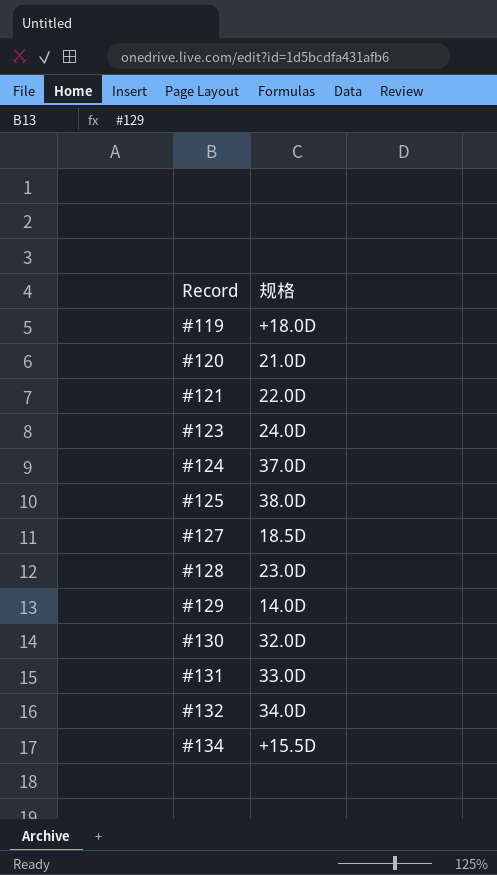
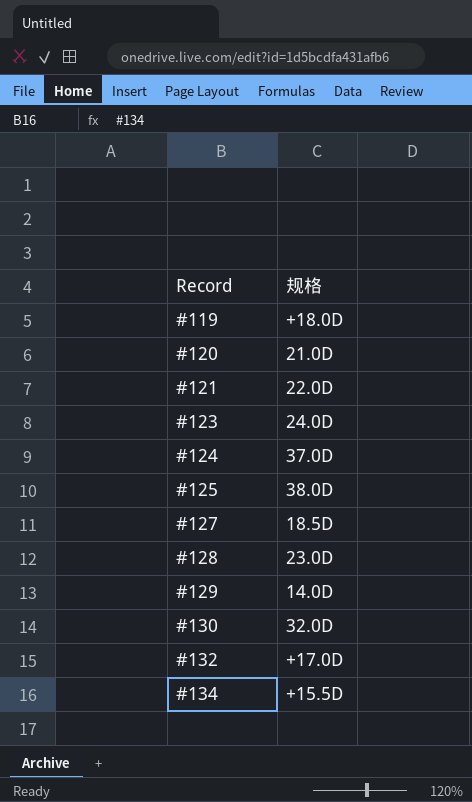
row #131: 33.0D -> none
#132 | 规格: 34.0D -> +17.0D

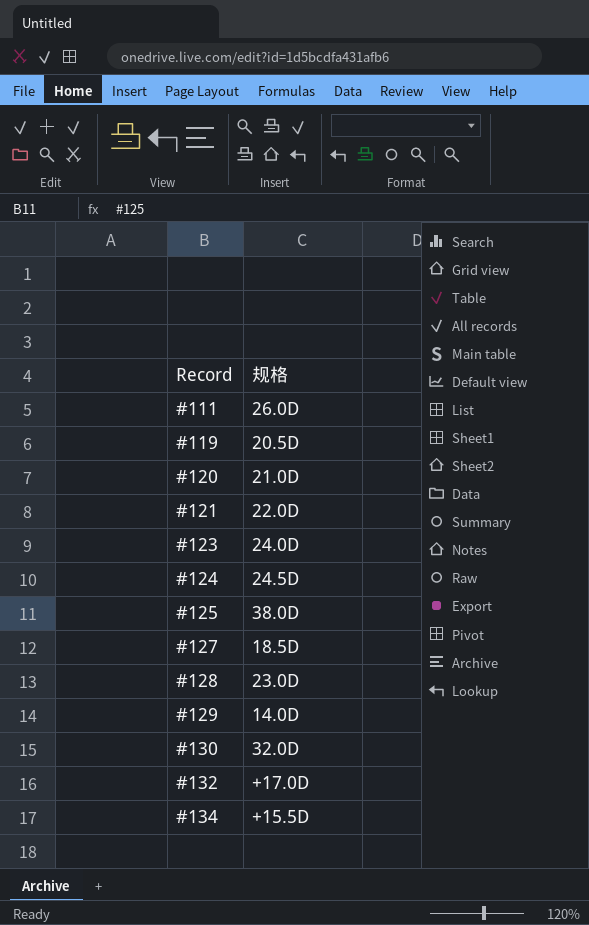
row #111: none -> 26.0D
#119 | 规格: +18.0D -> 20.5D
#124 | 规格: 37.0D -> 24.5D

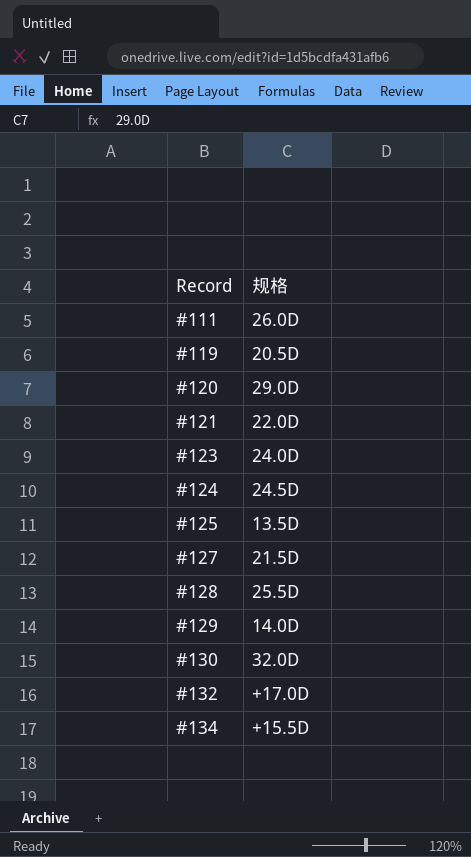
#120 | 规格: 21.0D -> 29.0D
#125 | 规格: 38.0D -> 13.5D
#127 | 规格: 18.5D -> 21.5D
#128 | 规格: 23.0D -> 25.5D

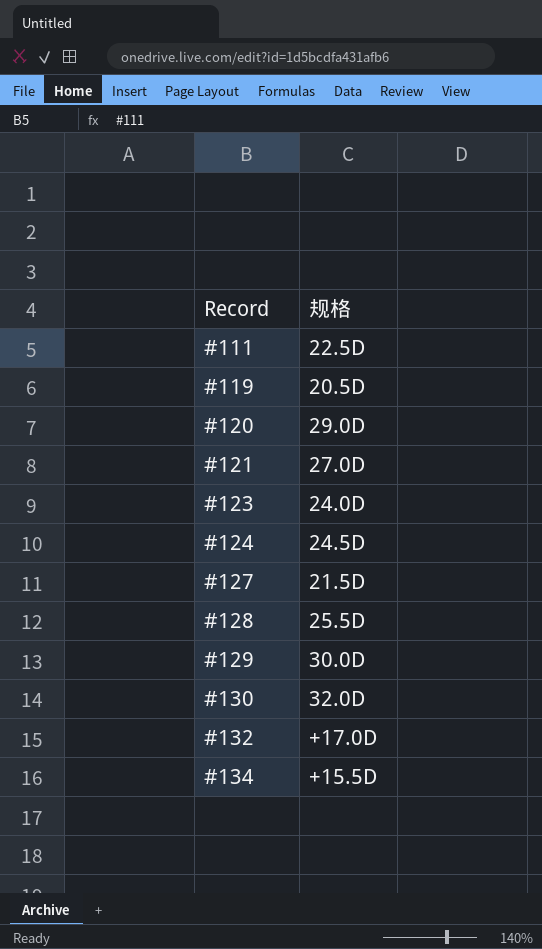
row #125: 13.5D -> none
#111 | 规格: 26.0D -> 22.5D
#121 | 规格: 22.0D -> 27.0D
#129 | 规格: 14.0D -> 30.0D

